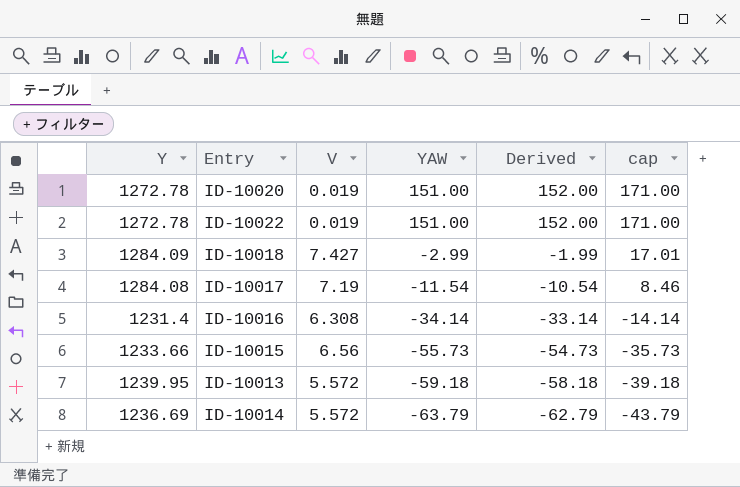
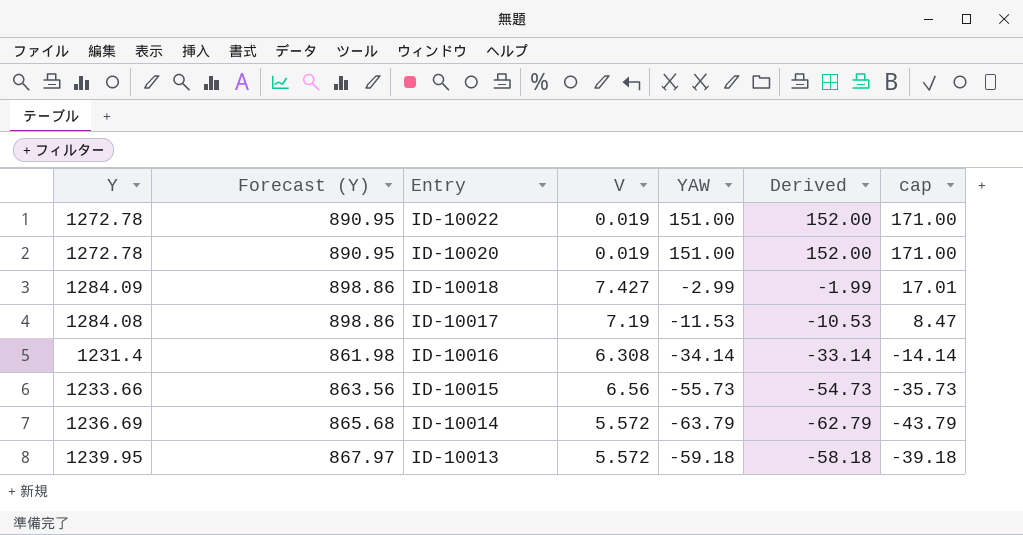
row order: YAW descending -> Entry descending
column Forecast (Y) | formula: none -> [Y] * 0.7
ID-10017 | YAW: -11.54 -> -11.53
ID-10017 | Derived: -10.54 -> -10.53
ID-10017 | cap: 8.46 -> 8.47

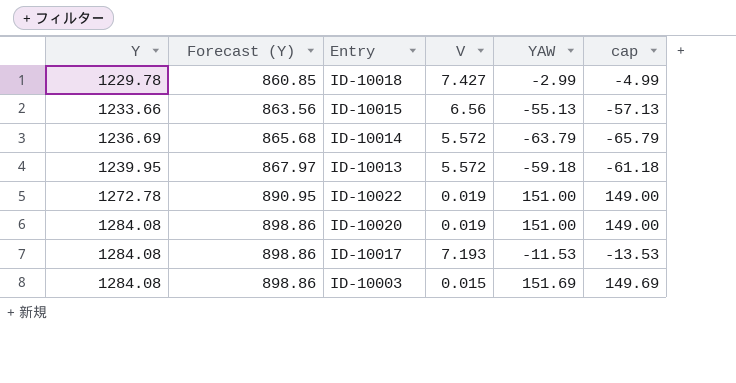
row order: Entry descending -> Y ascending
column Derived | formula: [YAW] + 1 -> none
column cap | formula: [YAW] + 20 -> [YAW] - 2
row ID-10016: 1231.4 | 861.98 | 6.308 | -34.14 | -33.14 | -14.14 -> none
ID-10018 | Y: 1284.09 -> 1229.78
ID-10018 | Forecast (Y): 898.86 -> 860.85
ID-10015 | YAW: -55.73 -> -55.13
ID-10020 | Y: 1272.78 -> 1284.08
ID-10020 | Forecast (Y): 890.95 -> 898.86
ID-10017 | V: 7.19 -> 7.193
row ID-10003: none -> 1284.08 | 898.86 | 0.015 | 151.69 | 149.69

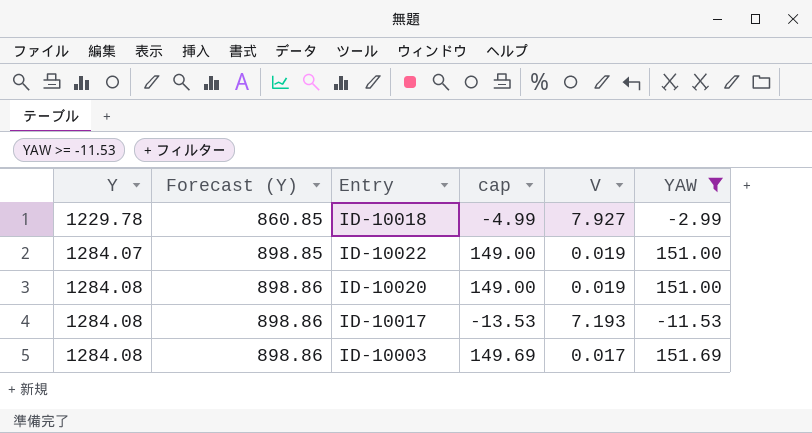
filter: none -> YAW >= -11.53
column cap | position: 6 -> 4
ID-10018 | V: 7.427 -> 7.927
ID-10022 | Y: 1272.78 -> 1284.07
ID-10022 | Forecast (Y): 890.95 -> 898.85
ID-10003 | V: 0.015 -> 0.017

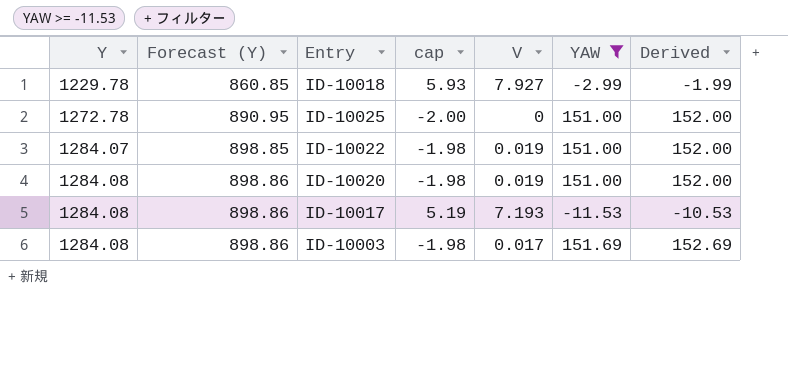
column cap | formula: [YAW] - 2 -> [V] - 2
column Derived | formula: none -> [YAW] + 1
row ID-10025: none -> 1272.78 | 890.95 | -2.00 | 0 | 151.00 | 152.00

